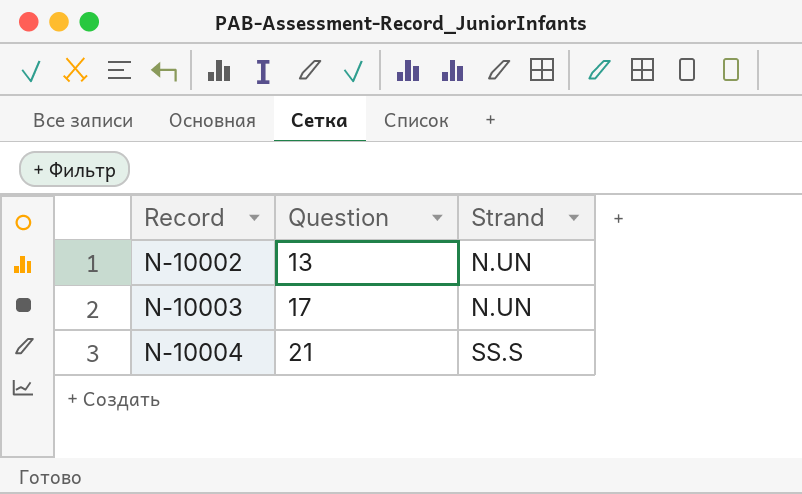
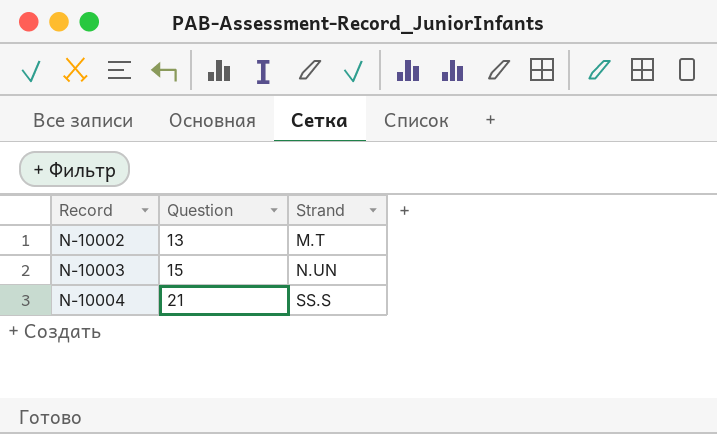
N-10002 | Strand: N.UN -> M.T
N-10003 | Question: 17 -> 15

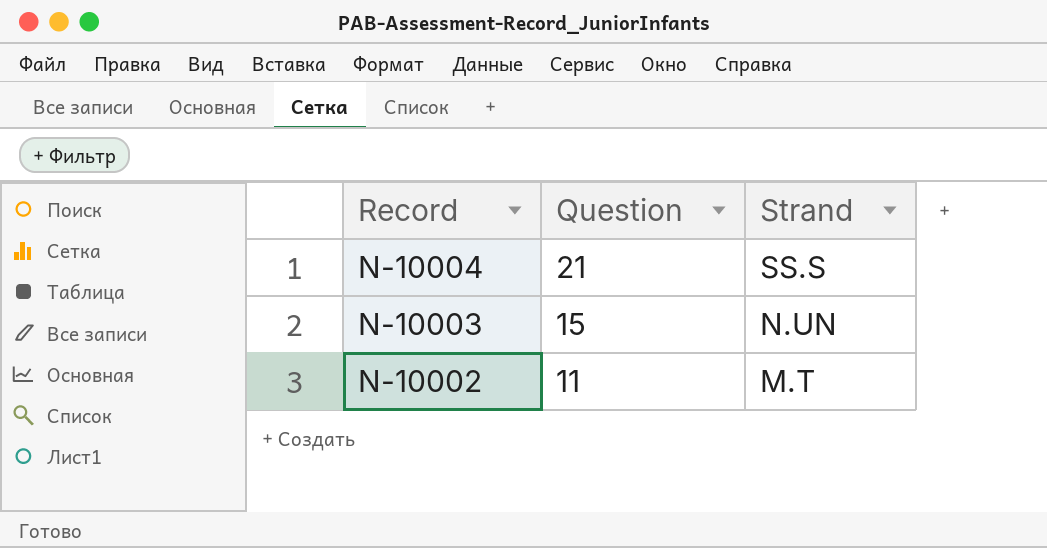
row order: Record ascending -> Record descending
N-10002 | Question: 13 -> 11

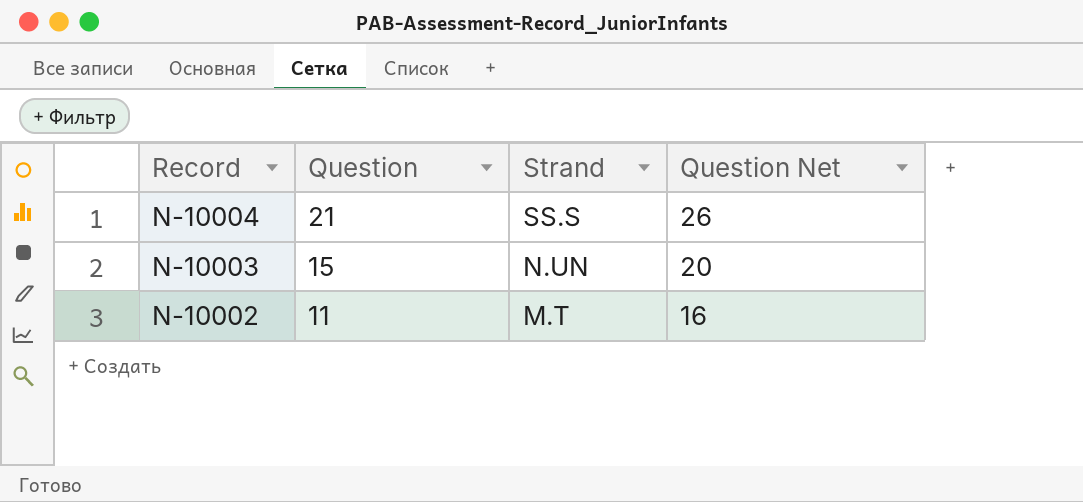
column Question Net | formula: none -> [Question] + 5

